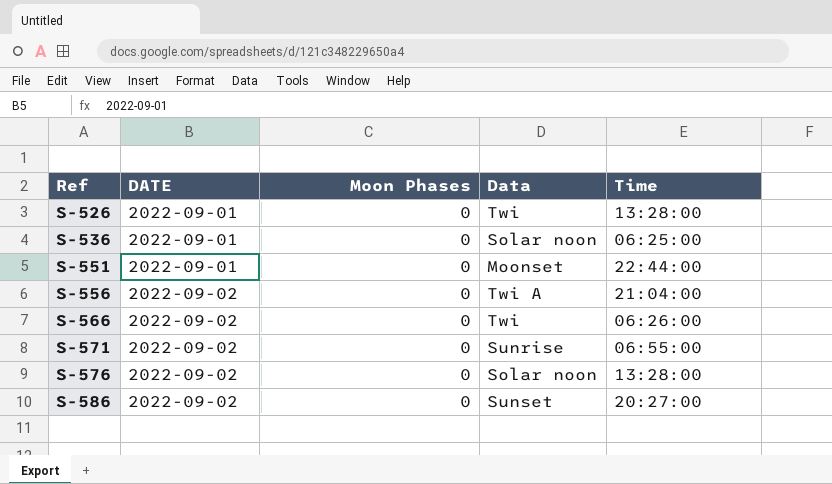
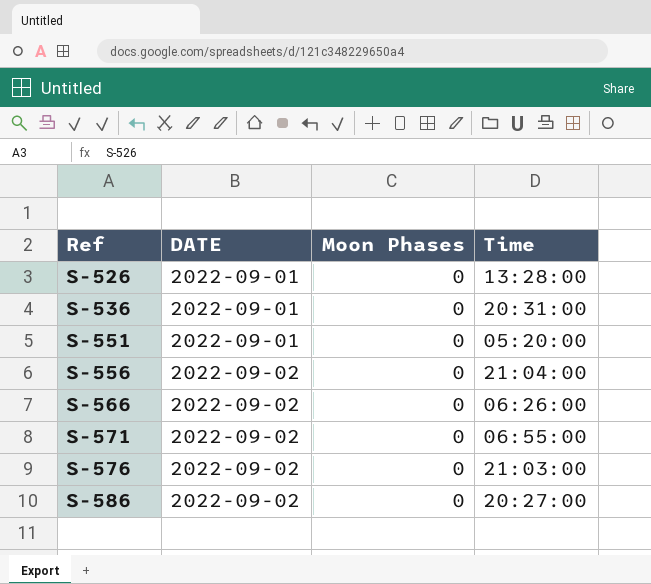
column Data | position: 4 -> none
S-536 | Time: 06:25:00 -> 20:31:00
S-551 | Time: 22:44:00 -> 05:20:00
S-576 | Time: 13:28:00 -> 21:03:00

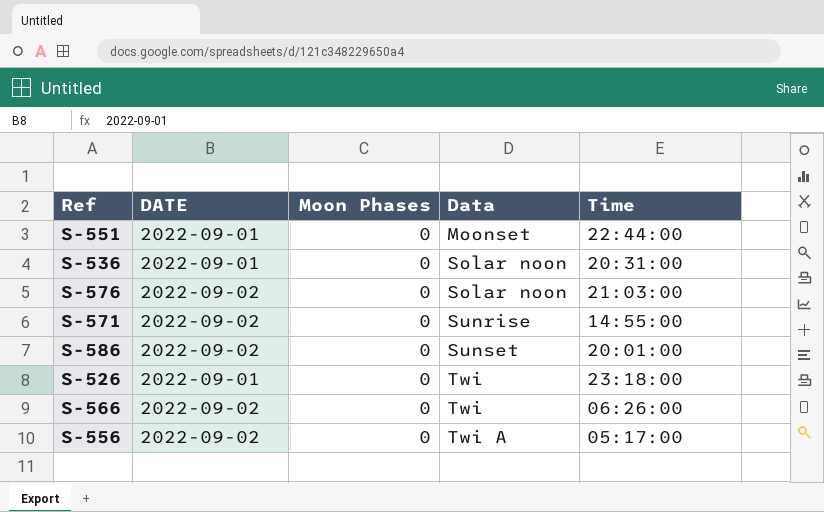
row order: Ref ascending -> Data ascending
column Data | position: none -> 4
S-551 | Time: 05:20:00 -> 22:44:00
S-571 | Time: 06:55:00 -> 14:55:00
S-586 | Time: 20:27:00 -> 20:01:00
S-526 | Time: 13:28:00 -> 23:18:00
S-556 | Time: 21:04:00 -> 05:17:00

